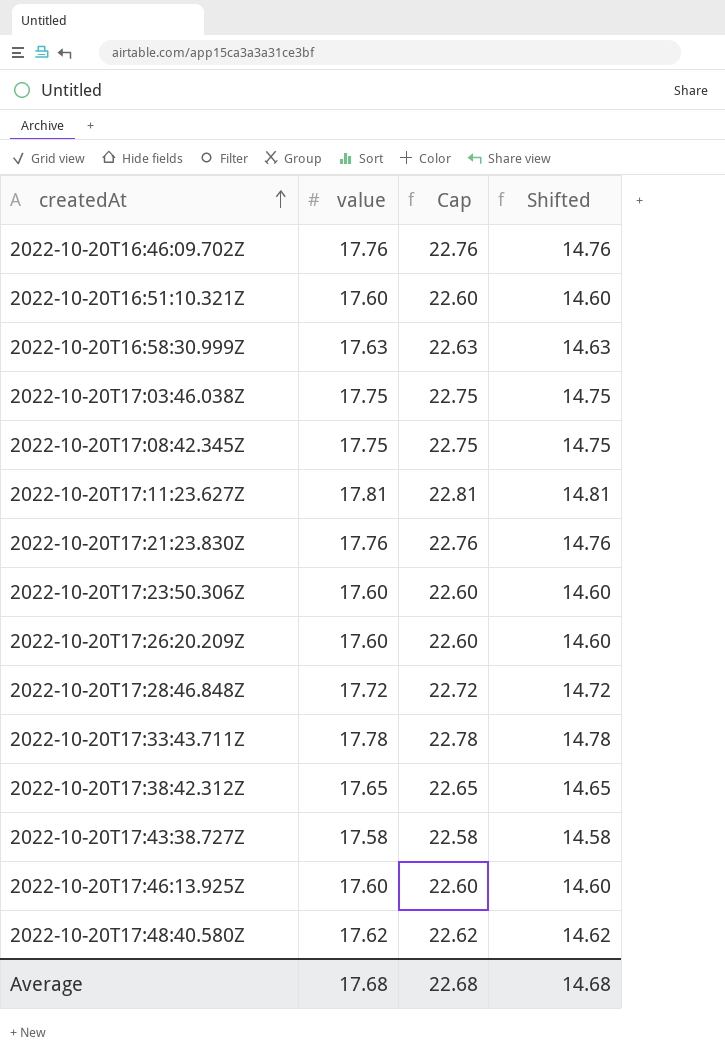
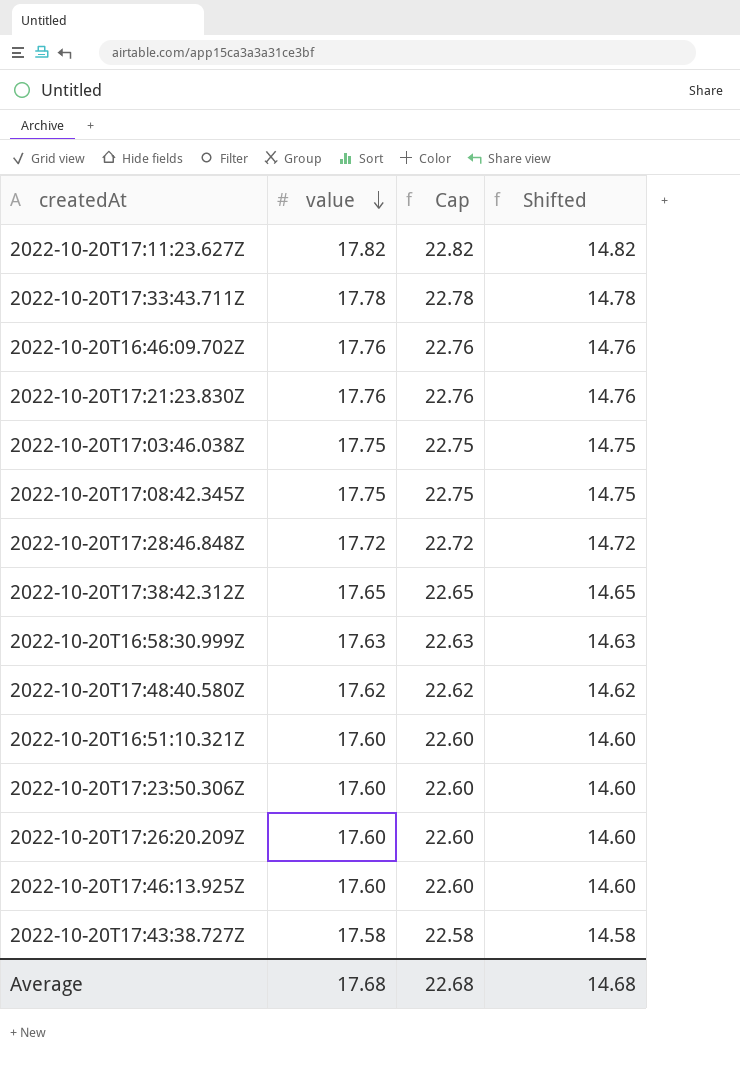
row order: createdAt ascending -> value descending
2022-10-20T17:11:23.627Z | value: 17.81 -> 17.82
2022-10-20T17:11:23.627Z | Cap: 22.81 -> 22.82
2022-10-20T17:11:23.627Z | Shifted: 14.81 -> 14.82

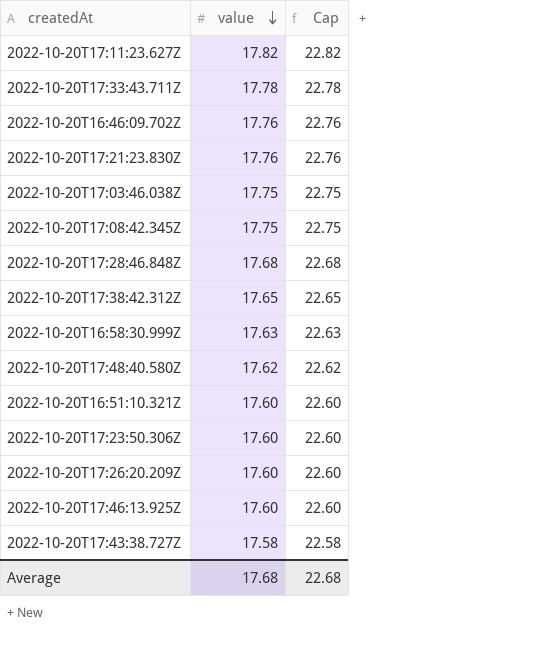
column Shifted | formula: [value] - 3 -> none
2022-10-20T17:28:46.848Z | value: 17.72 -> 17.68
2022-10-20T17:28:46.848Z | Cap: 22.72 -> 22.68

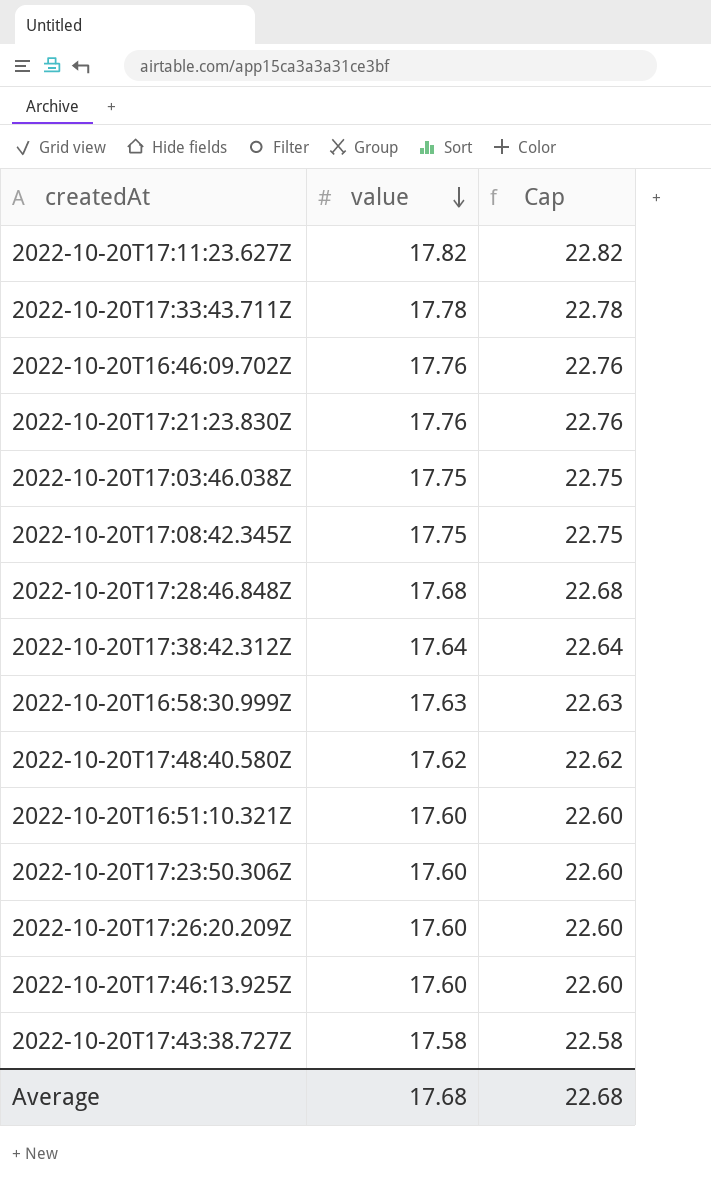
2022-10-20T17:38:42.312Z | value: 17.65 -> 17.64
2022-10-20T17:38:42.312Z | Cap: 22.65 -> 22.64

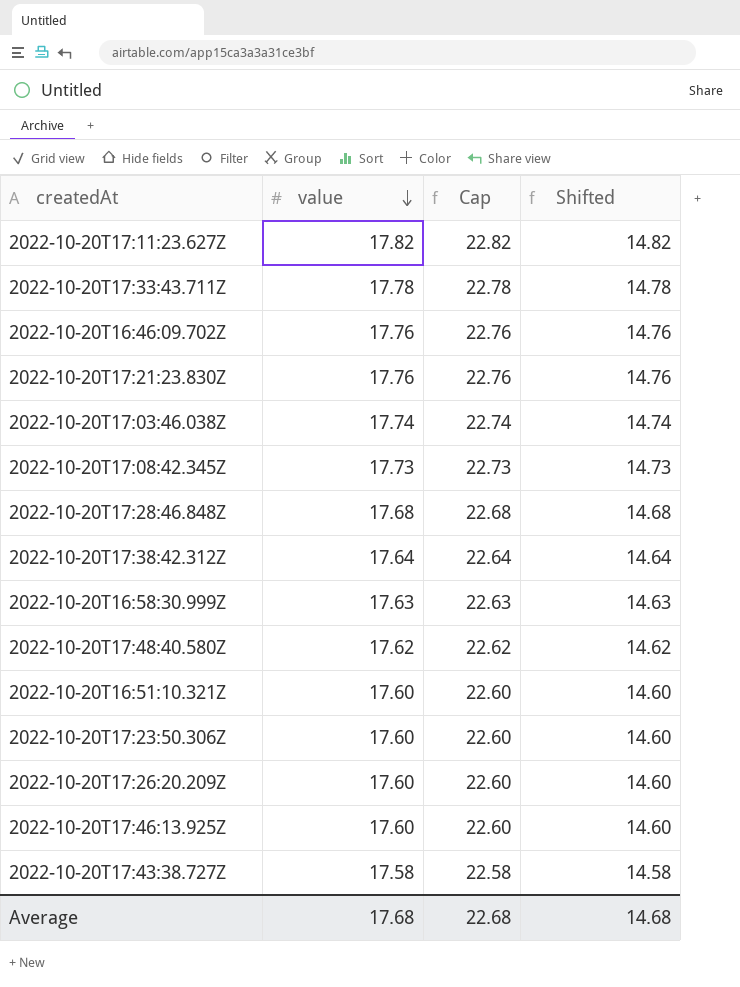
column Shifted | formula: none -> [value] - 3
2022-10-20T17:03:46.038Z | value: 17.75 -> 17.74
2022-10-20T17:03:46.038Z | Cap: 22.75 -> 22.74
2022-10-20T17:08:42.345Z | value: 17.75 -> 17.73
2022-10-20T17:08:42.345Z | Cap: 22.75 -> 22.73

